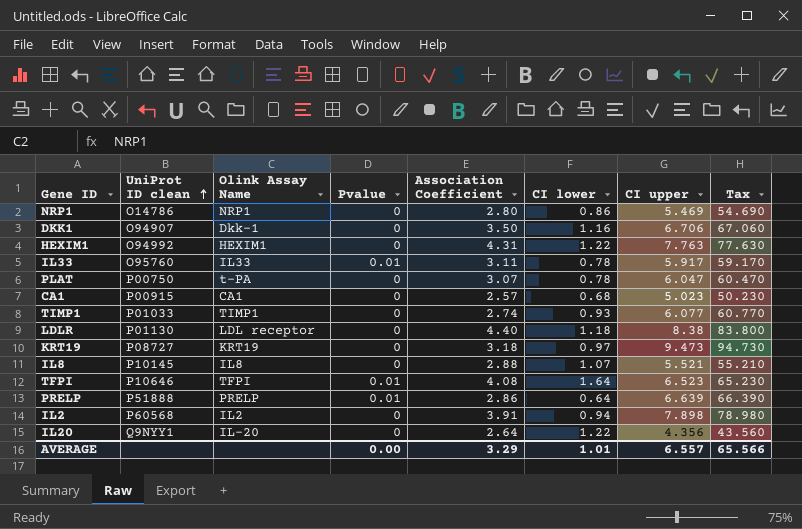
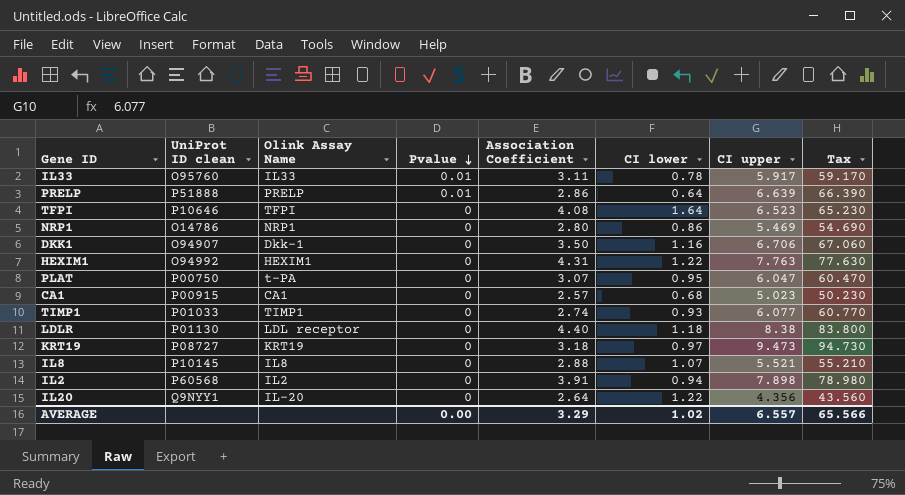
row order: UniProt ID clean ascending -> Pvalue descending
TFPI | Pvalue: 0.01 -> 0
PLAT | CI lower: 0.78 -> 0.95
AVERAGE | CI lower: 1.01 -> 1.02

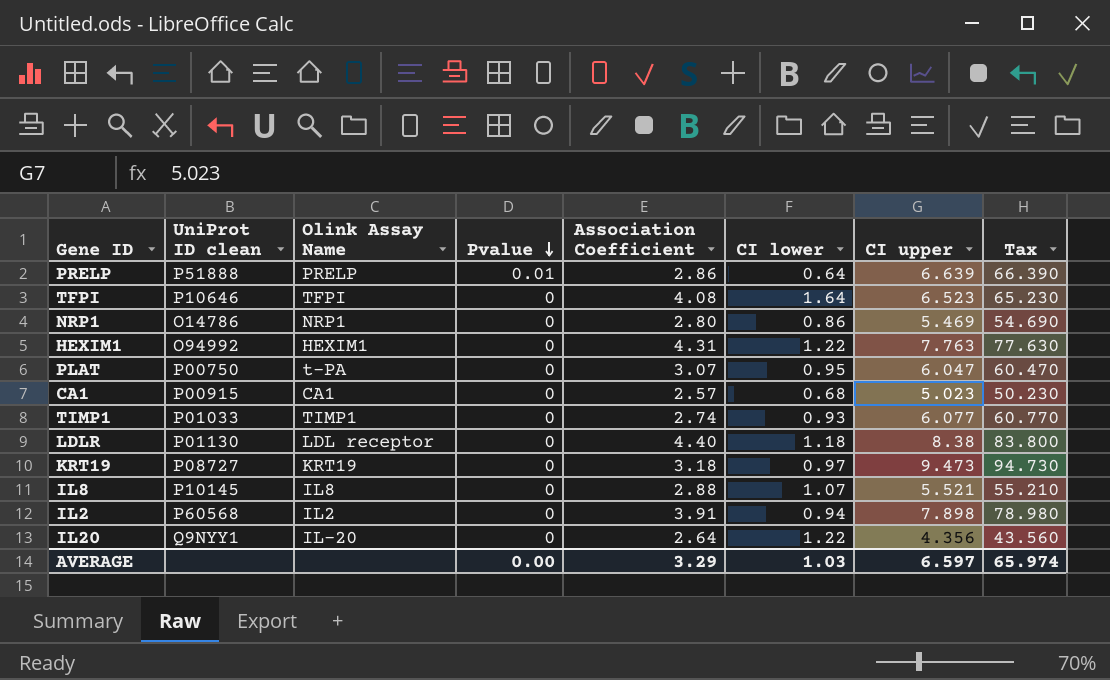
row IL33: O95760 | IL33 | 0.01 | 3.11 | 0.78 | 5.917 | 59.170 -> none
row DKK1: O94907 | Dkk-1 | 0 | 3.50 | 1.16 | 6.706 | 67.060 -> none
AVERAGE | CI lower: 1.02 -> 1.03
AVERAGE | CI upper: 6.557 -> 6.597
AVERAGE | Tax: 65.566 -> 65.974

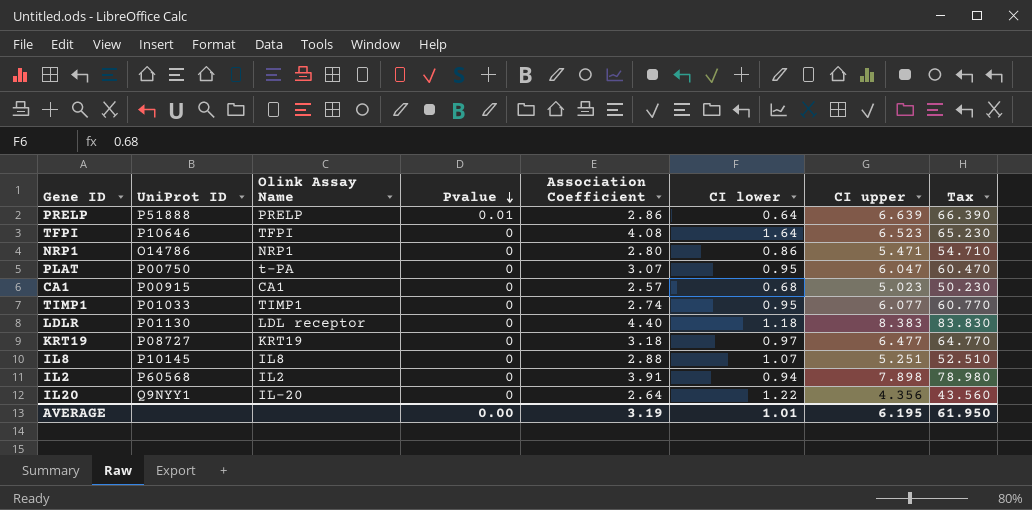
column name: UniProt ID clean -> UniProt ID
row HEXIM1: O94992 | HEXIM1 | 0 | 4.31 | 1.22 | 7.763 | 77.630 -> none
NRP1 | CI upper: 5.469 -> 5.471
NRP1 | Tax: 54.690 -> 54.710
TIMP1 | CI lower: 0.93 -> 0.95
LDLR | CI upper: 8.38 -> 8.383
LDLR | Tax: 83.800 -> 83.830
KRT19 | CI upper: 9.473 -> 6.477
KRT19 | Tax: 94.730 -> 64.770
IL8 | CI upper: 5.521 -> 5.251
IL8 | Tax: 55.210 -> 52.510
AVERAGE | Association Coefficient: 3.29 -> 3.19
AVERAGE | CI lower: 1.03 -> 1.01
AVERAGE | CI upper: 6.597 -> 6.195
AVERAGE | Tax: 65.974 -> 61.950

